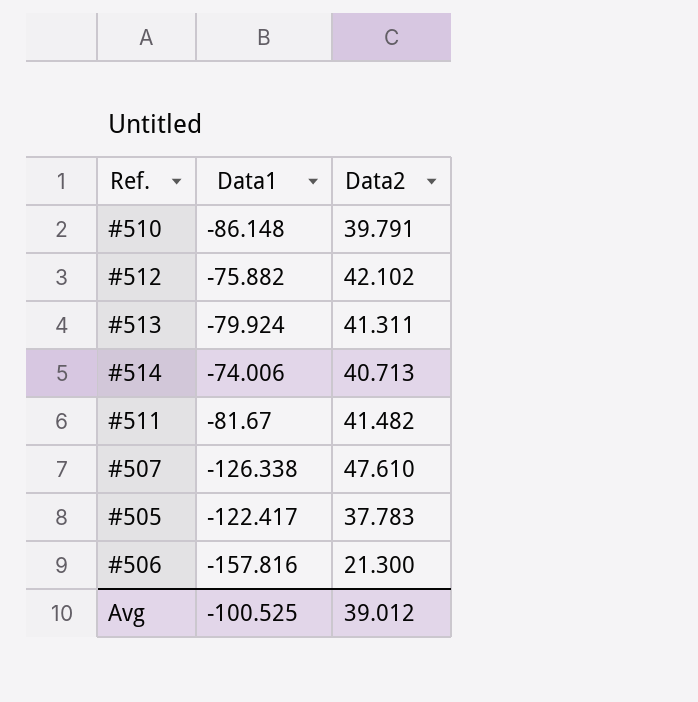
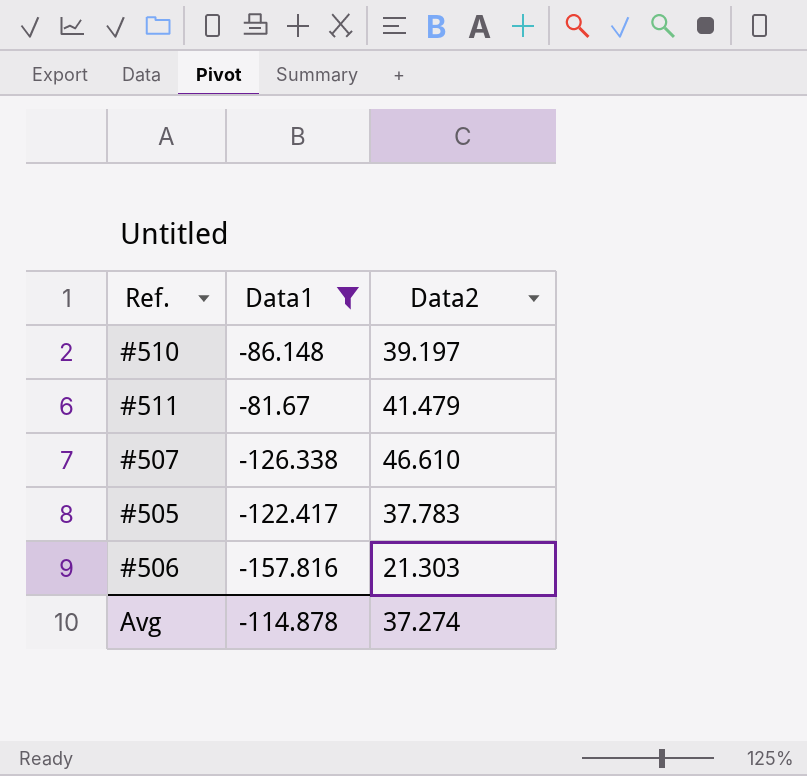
filter: none -> Data1 <= -81.67
#510 | Data2: 39.791 -> 39.197
#511 | Data2: 41.482 -> 41.479
#507 | Data2: 47.610 -> 46.610
#506 | Data2: 21.300 -> 21.303
Avg | Data1: -100.525 -> -114.878
Avg | Data2: 39.012 -> 37.274

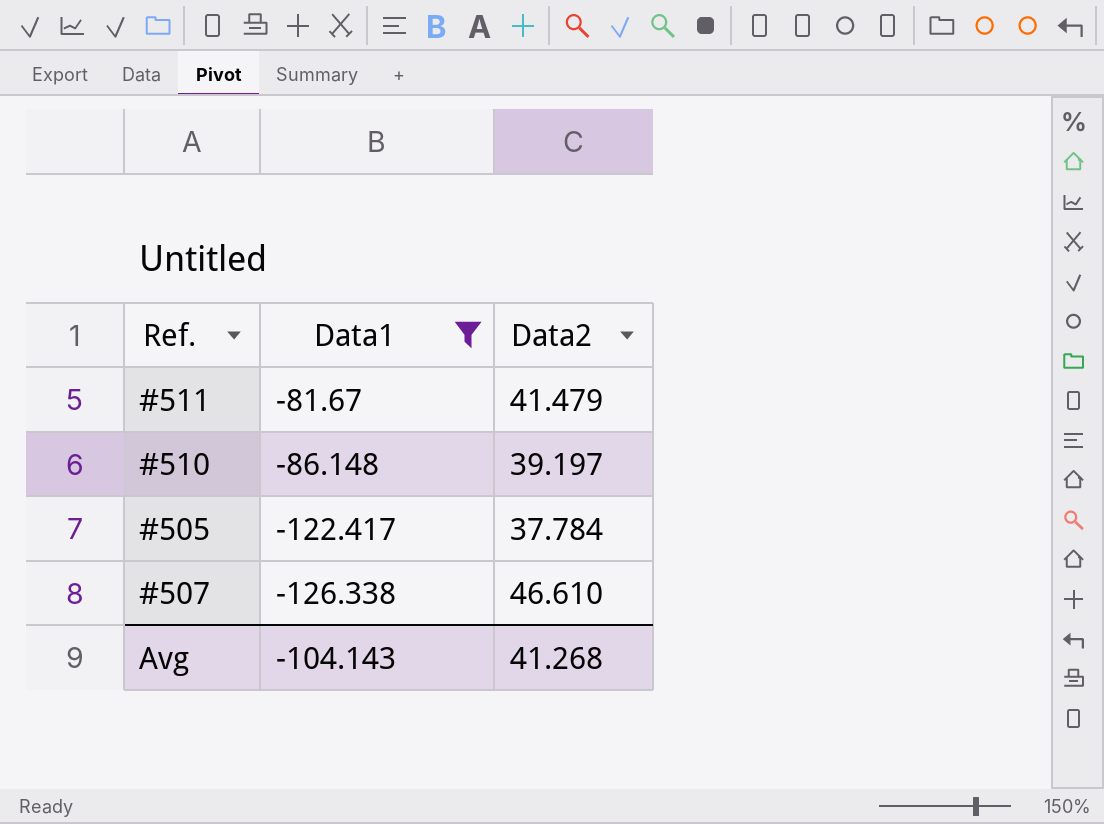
row order: none -> Data1 descending
row #506: -157.816 | 21.303 -> none
#505 | Data2: 37.783 -> 37.784
Avg | Data1: -114.878 -> -104.143
Avg | Data2: 37.274 -> 41.268

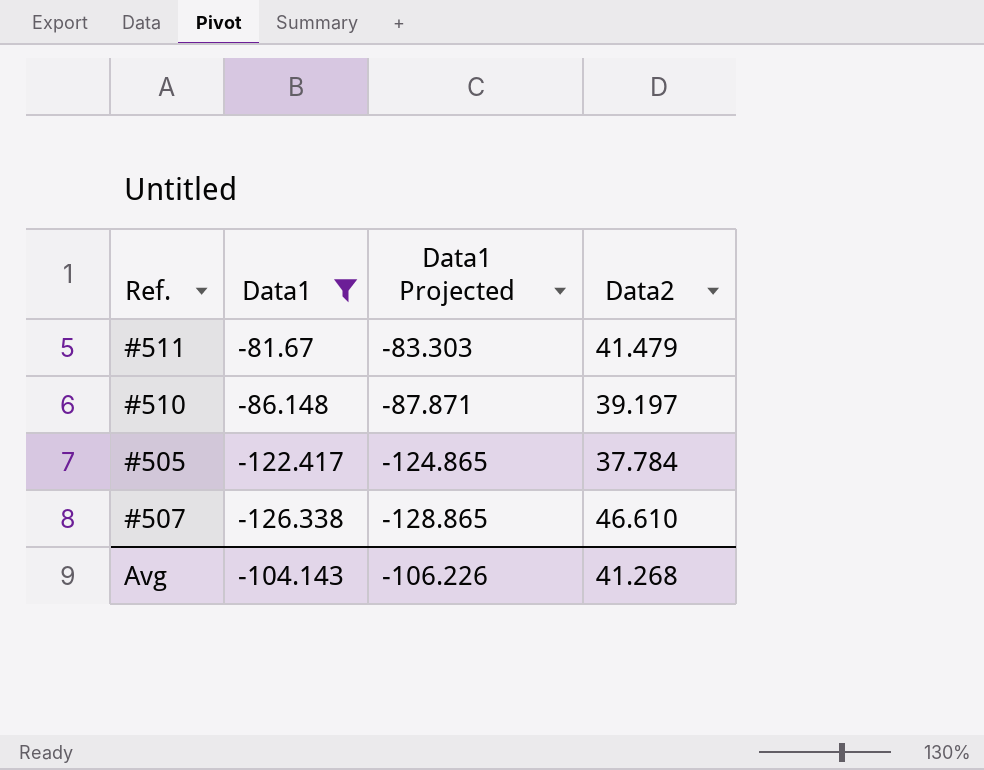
column Data1 Projected | formula: none -> [Data1] * 1.02

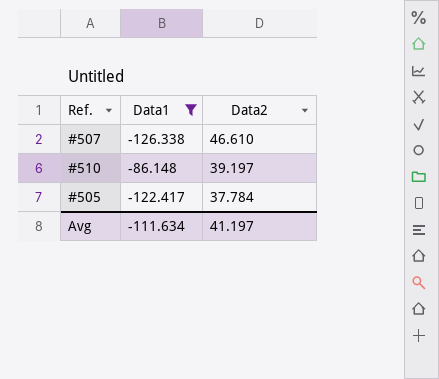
row order: Data1 descending -> Data2 descending
column Data1 Projected | formula: [Data1] * 1.02 -> none
row #511: -81.67 | -83.303 | 41.479 -> none
Avg | Data1: -104.143 -> -111.634
Avg | Data2: 41.268 -> 41.197

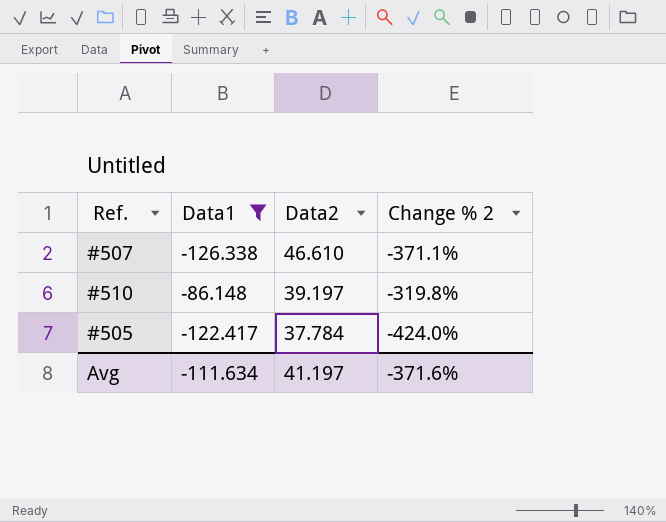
column Change % 2 | formula: none -> ([Data1] - [Data2]) / [Data2]

